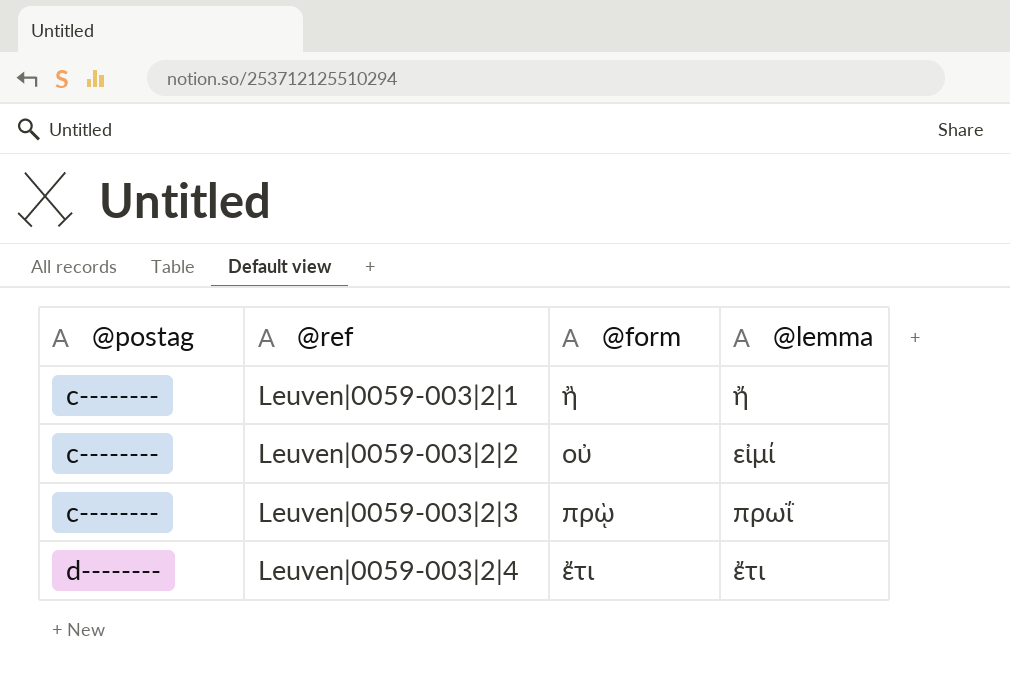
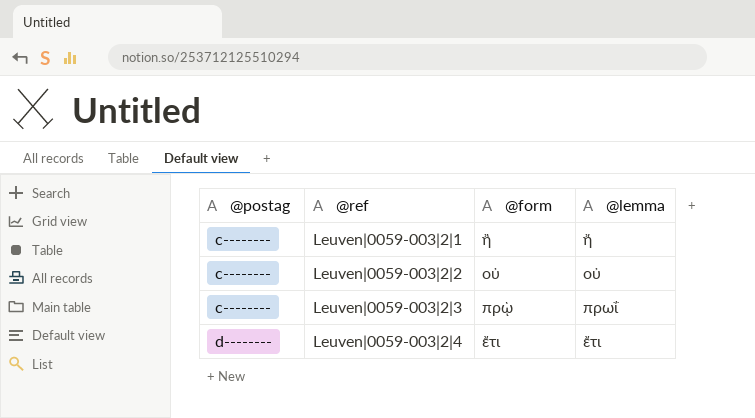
Leuven|0059-003|2|2 | @lemma: εἰμί -> οὐ

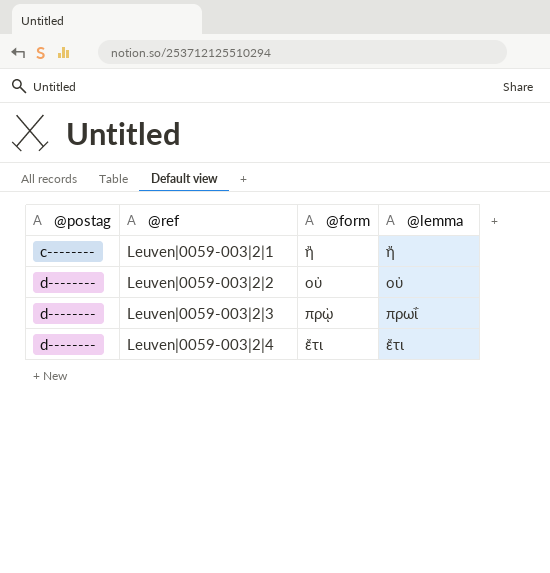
Leuven|0059-003|2|2 | @postag: c-------- -> d--------
Leuven|0059-003|2|3 | @postag: c-------- -> d--------

